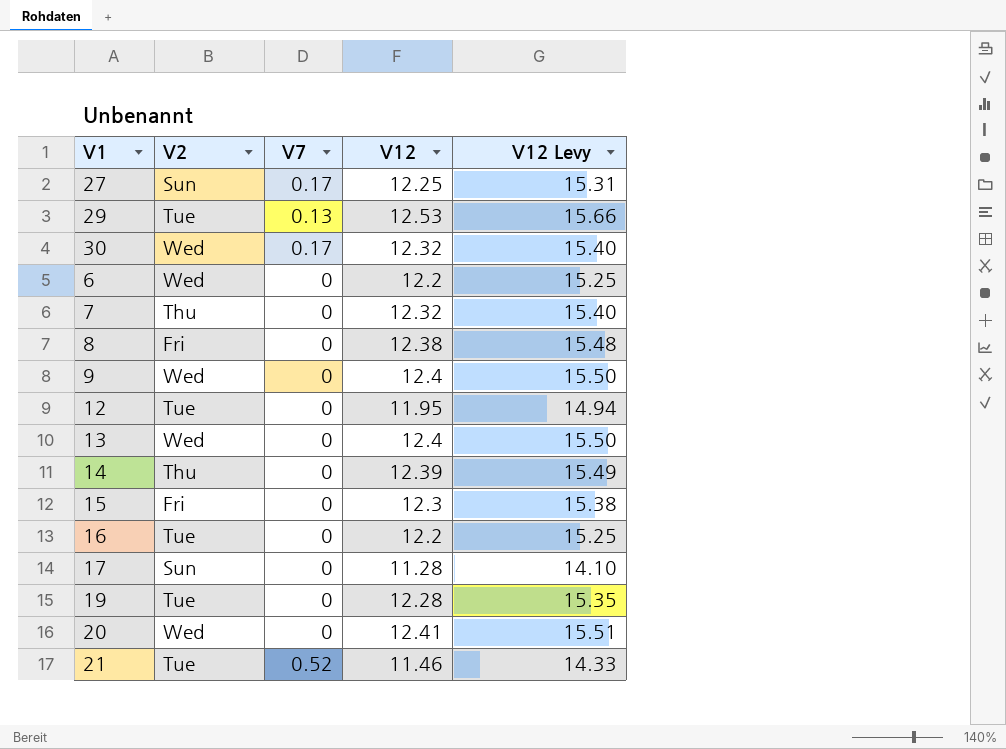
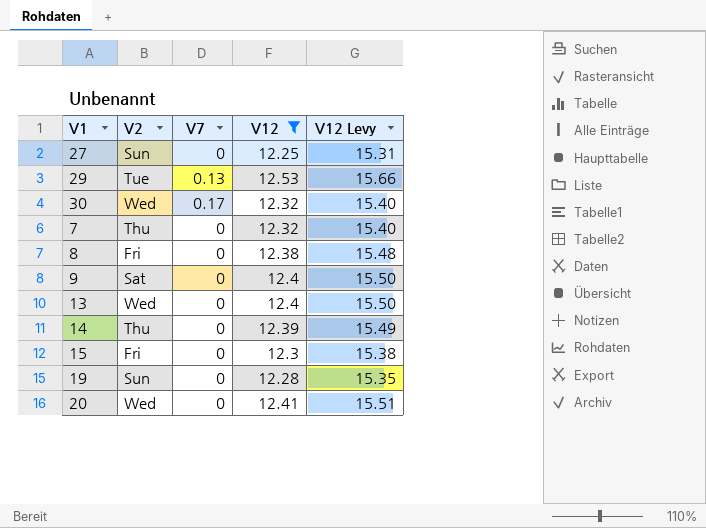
filter: none -> V12 >= 12.25
27 | V7: 0.17 -> 0
9 | V2: Wed -> Sat
19 | V2: Tue -> Sun

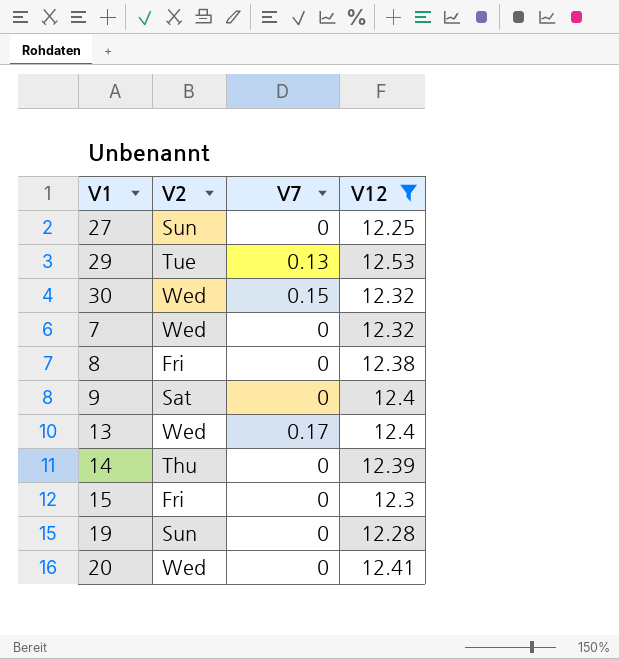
column V12 Levy | formula: [V12] * 1.25 -> none
30 | V7: 0.17 -> 0.15
7 | V2: Thu -> Wed
13 | V7: 0 -> 0.17

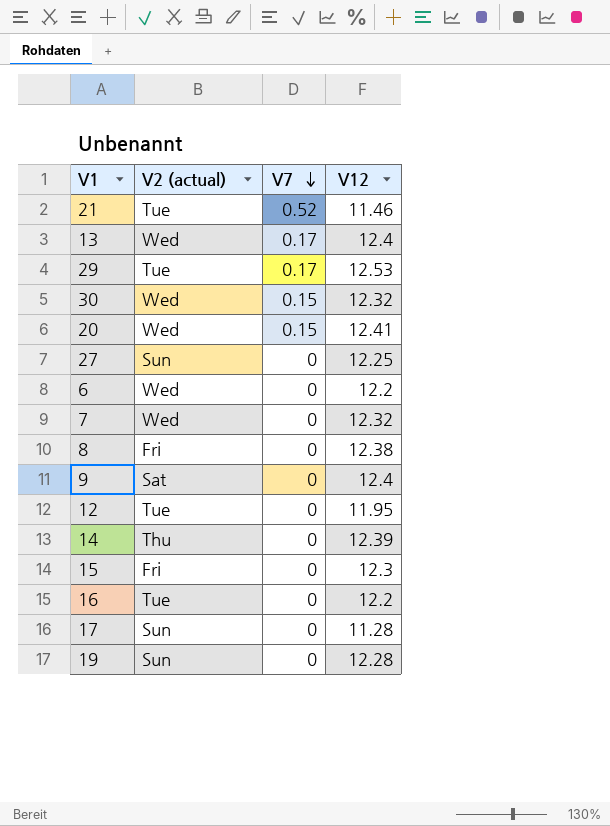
filter: V12 >= 12.25 -> none
row order: none -> V7 descending
column name: V2 -> V2 (actual)
29 | V7: 0.13 -> 0.17
20 | V7: 0 -> 0.15

